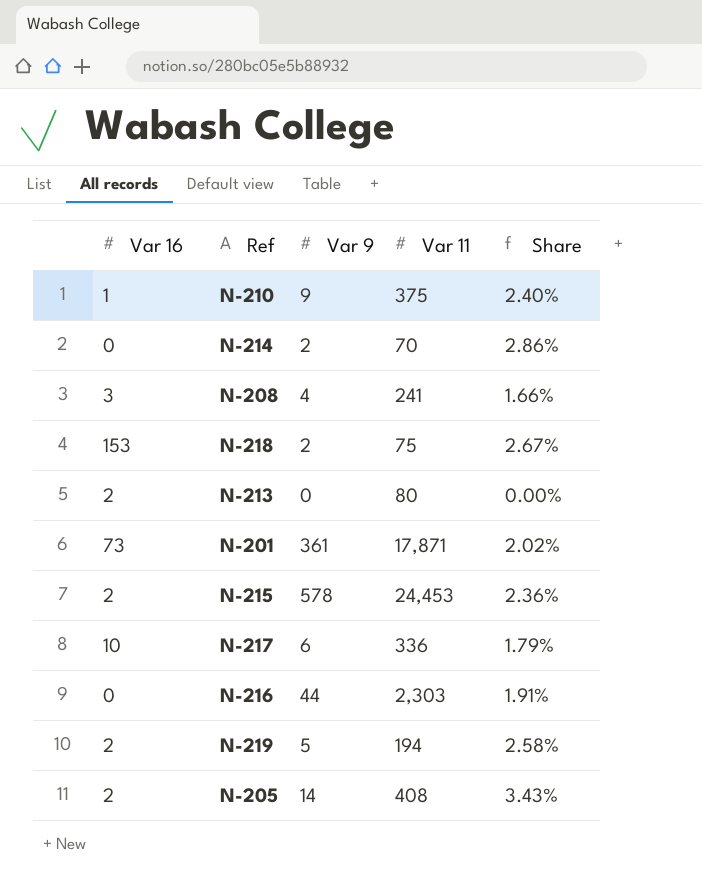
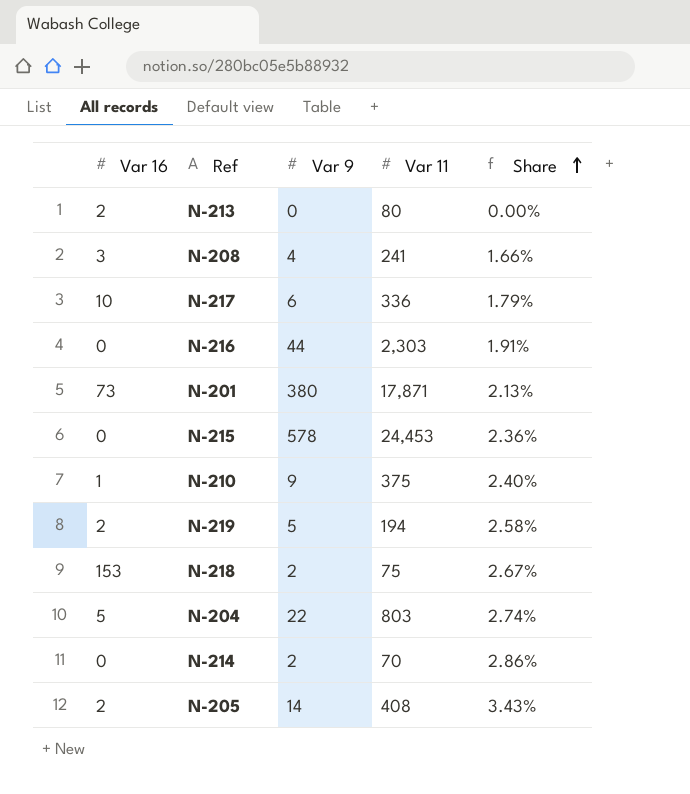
row order: none -> Share ascending
N-201 | Var 9: 361 -> 380
N-201 | Share: 2.02% -> 2.13%
N-215 | Var 16: 2 -> 0
row N-204: none -> 5 | 22 | 803 | 2.74%

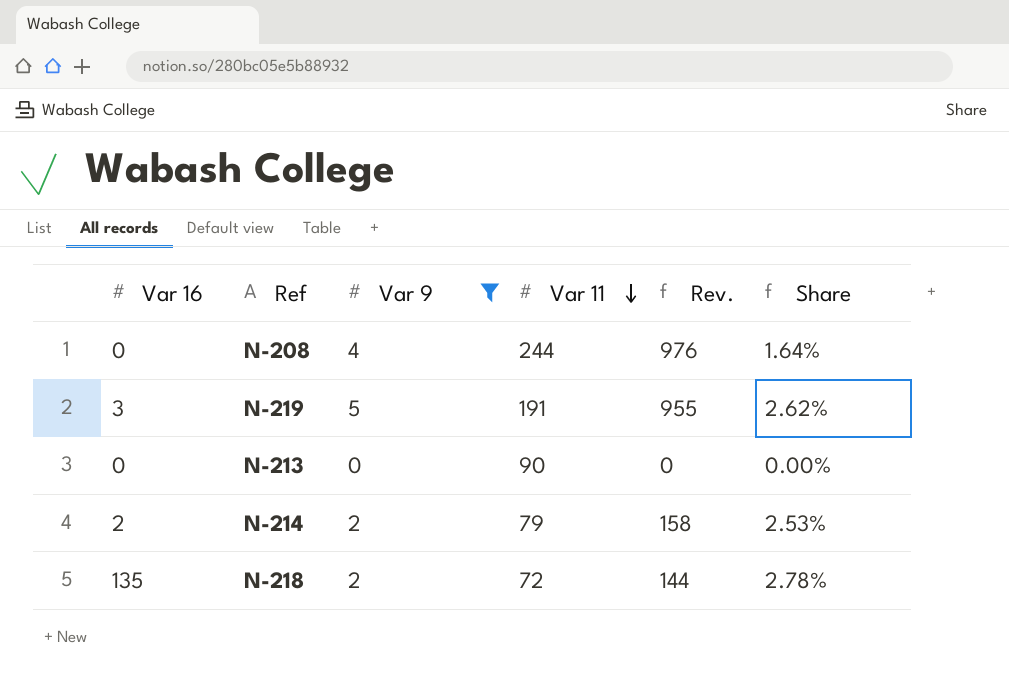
filter: none -> Var 9 <= 5
row order: Share ascending -> Var 11 descending
column Rev. | formula: none -> [Var 9] * [Var 11]
N-208 | Var 16: 3 -> 0
N-208 | Var 11: 241 -> 244
N-208 | Share: 1.66% -> 1.64%
N-219 | Var 16: 2 -> 3
N-219 | Var 11: 194 -> 191
N-219 | Share: 2.58% -> 2.62%
N-213 | Var 16: 2 -> 0
N-213 | Var 11: 80 -> 90
N-214 | Var 16: 0 -> 2
N-214 | Var 11: 70 -> 79
N-214 | Share: 2.86% -> 2.53%
N-218 | Var 16: 153 -> 135
N-218 | Var 11: 75 -> 72
N-218 | Share: 2.67% -> 2.78%

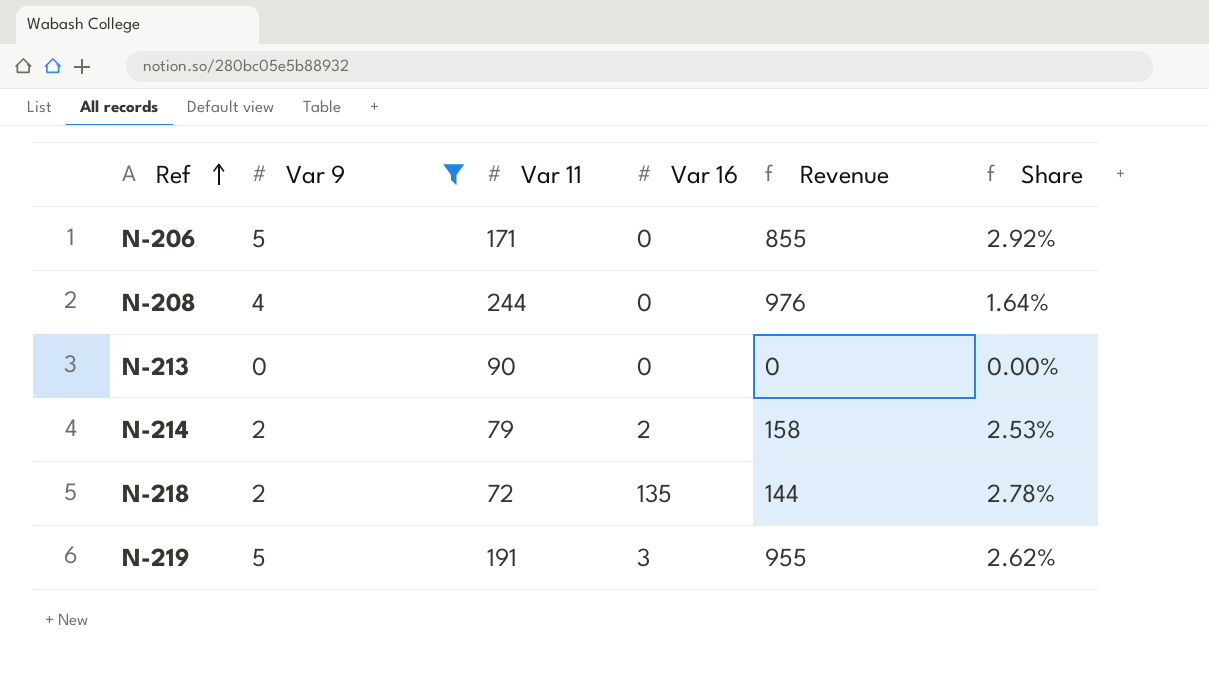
row order: Var 11 descending -> Ref ascending
column Var 16 | position: 1 -> 4
column name: Rev. -> Revenue
row N-206: none -> 5 | 171 | 0 | 855 | 2.92%

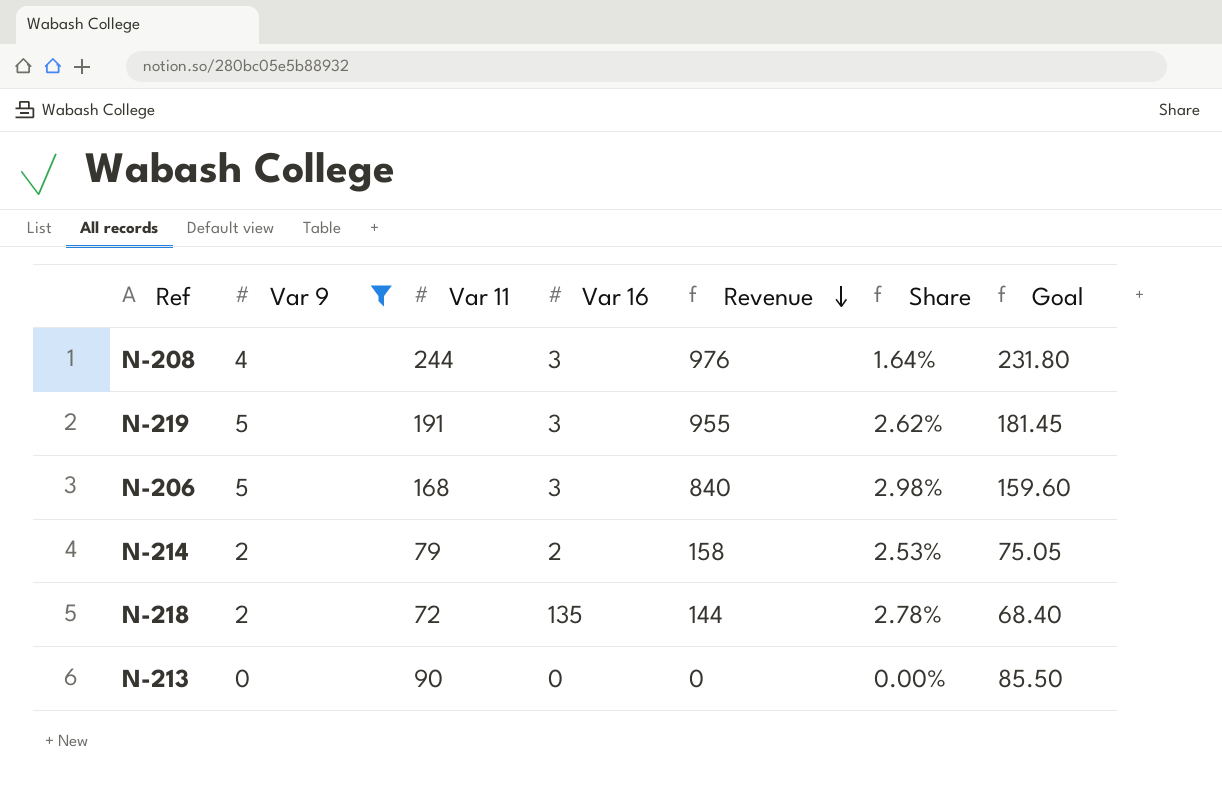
row order: Ref ascending -> Revenue descending
column Goal | formula: none -> [Var 11] * 0.95
N-208 | Var 16: 0 -> 3
N-206 | Var 11: 171 -> 168
N-206 | Var 16: 0 -> 3
N-206 | Revenue: 855 -> 840
N-206 | Share: 2.92% -> 2.98%

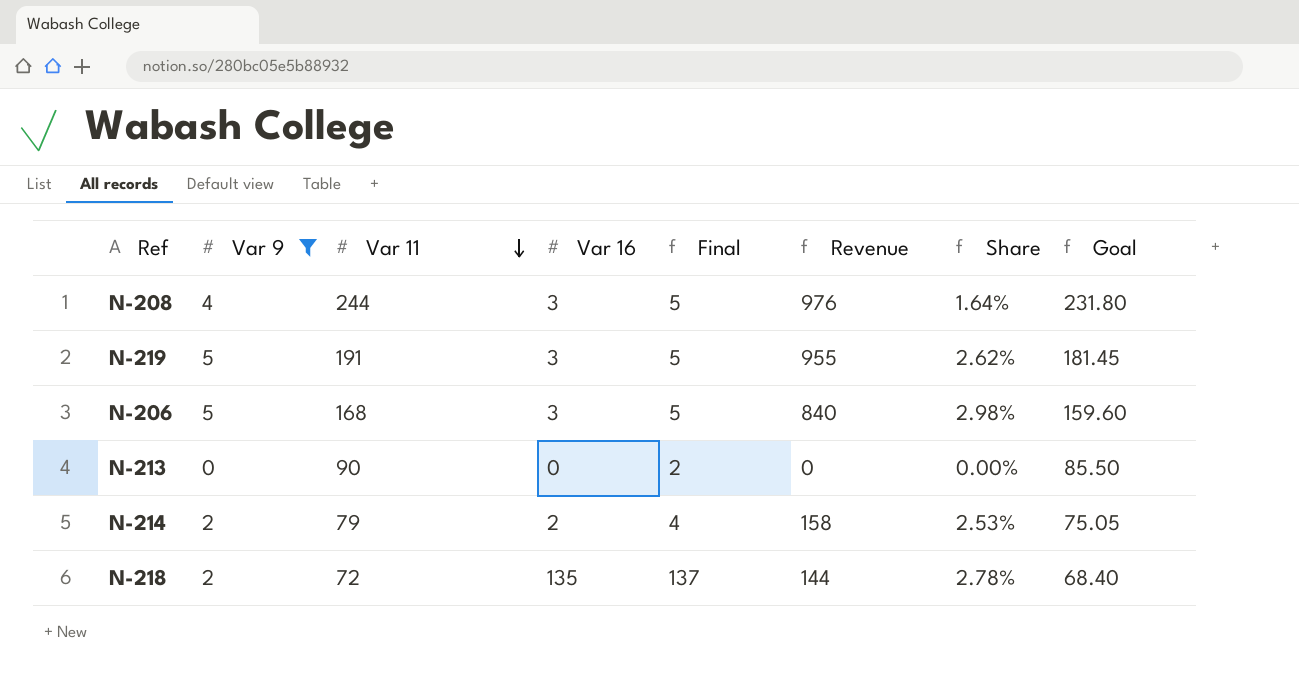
row order: Revenue descending -> Var 11 descending
column Final | formula: none -> [Var 16] + 2

